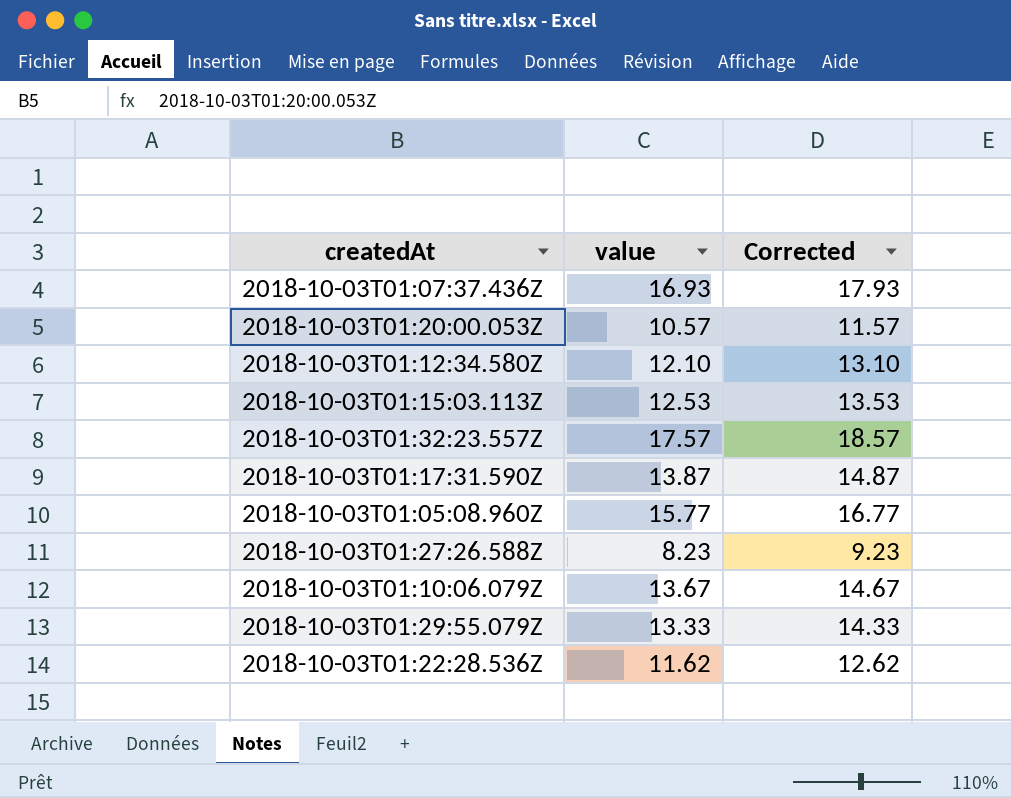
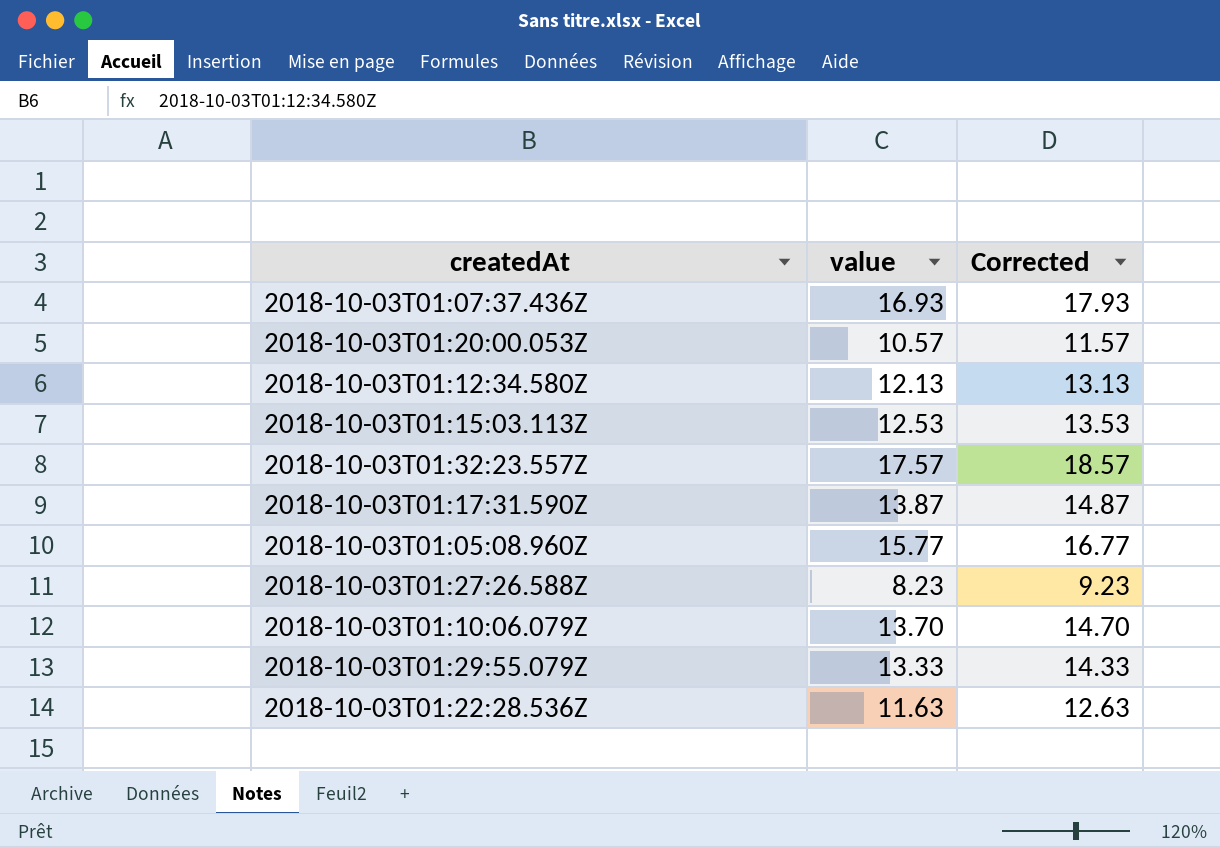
2018-10-03T01:12:34.580Z | value: 12.10 -> 12.13
2018-10-03T01:12:34.580Z | Corrected: 13.10 -> 13.13
2018-10-03T01:10:06.079Z | value: 13.67 -> 13.70
2018-10-03T01:10:06.079Z | Corrected: 14.67 -> 14.70
2018-10-03T01:22:28.536Z | value: 11.62 -> 11.63
2018-10-03T01:22:28.536Z | Corrected: 12.62 -> 12.63

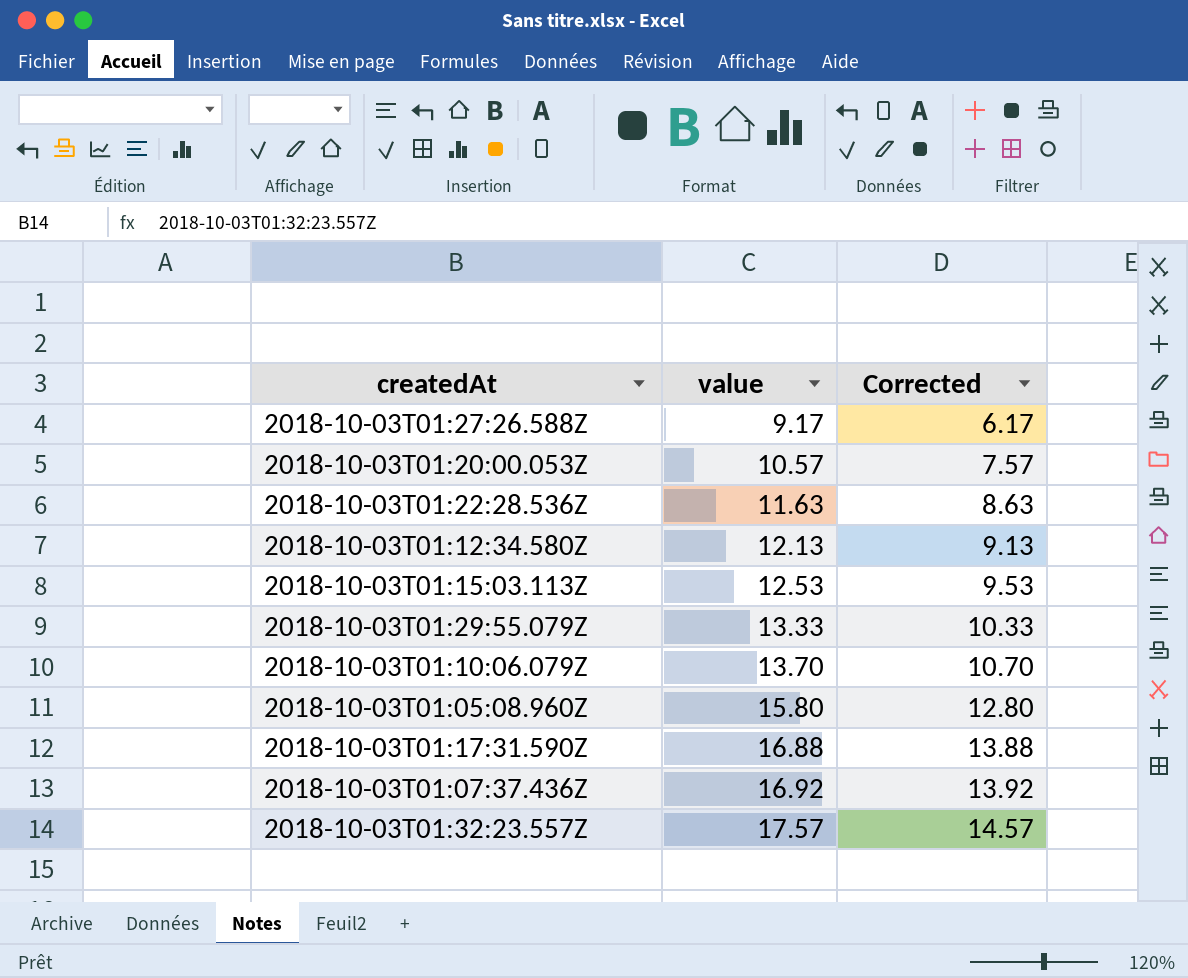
row order: none -> value ascending
column Corrected | formula: [value] + 1 -> [value] - 3
2018-10-03T01:27:26.588Z | value: 8.23 -> 9.17
2018-10-03T01:05:08.960Z | value: 15.77 -> 15.80
2018-10-03T01:17:31.590Z | value: 13.87 -> 16.88
2018-10-03T01:07:37.436Z | value: 16.93 -> 16.92

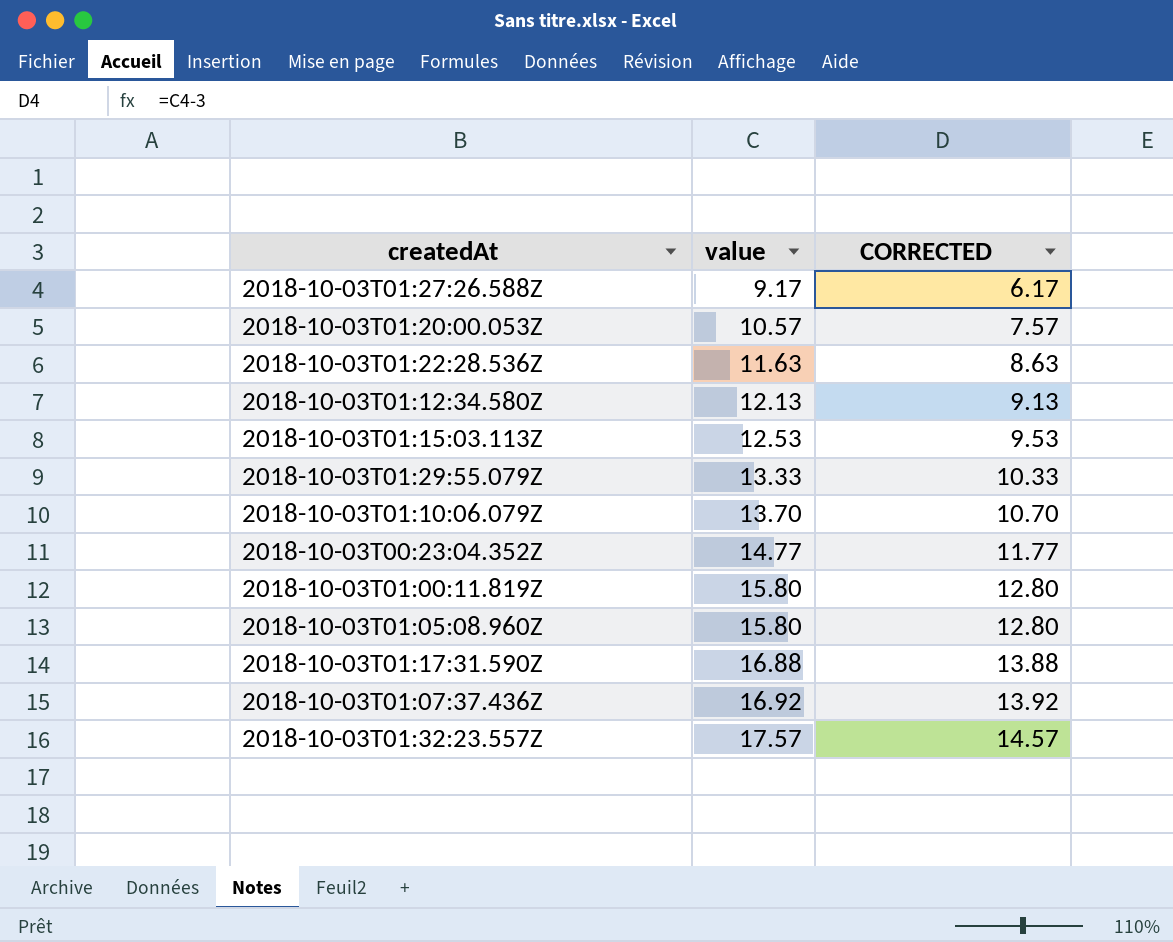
column name: Corrected -> CORRECTED
row 2018-10-03T00:23:04.352Z: none -> 14.77 | 11.77
row 2018-10-03T01:00:11.819Z: none -> 15.80 | 12.80

